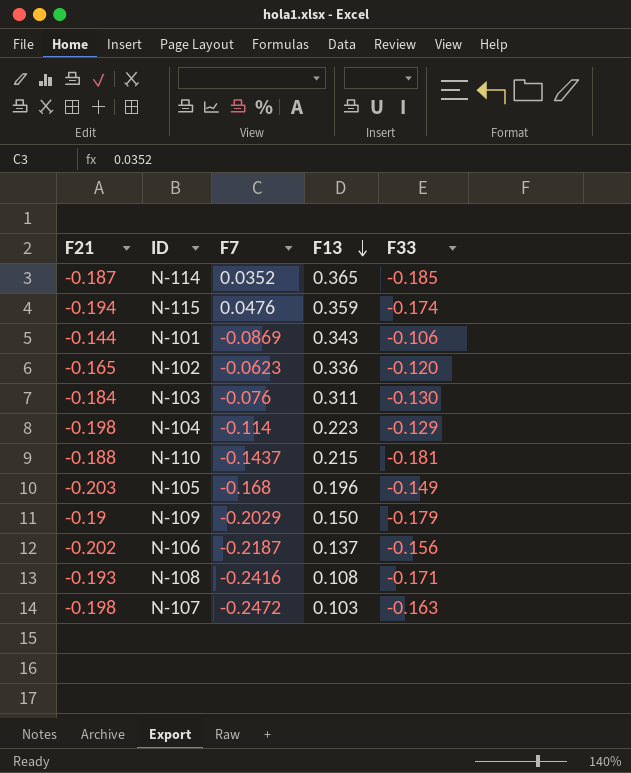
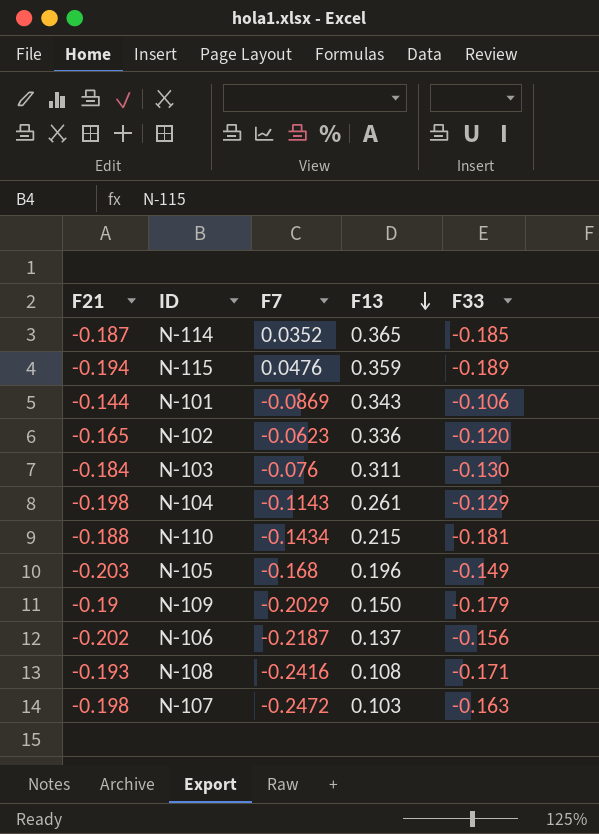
N-115 | F33: -0.174 -> -0.189
N-104 | F7: -0.114 -> -0.1143
N-104 | F13: 0.223 -> 0.261
N-110 | F7: -0.1437 -> -0.1434

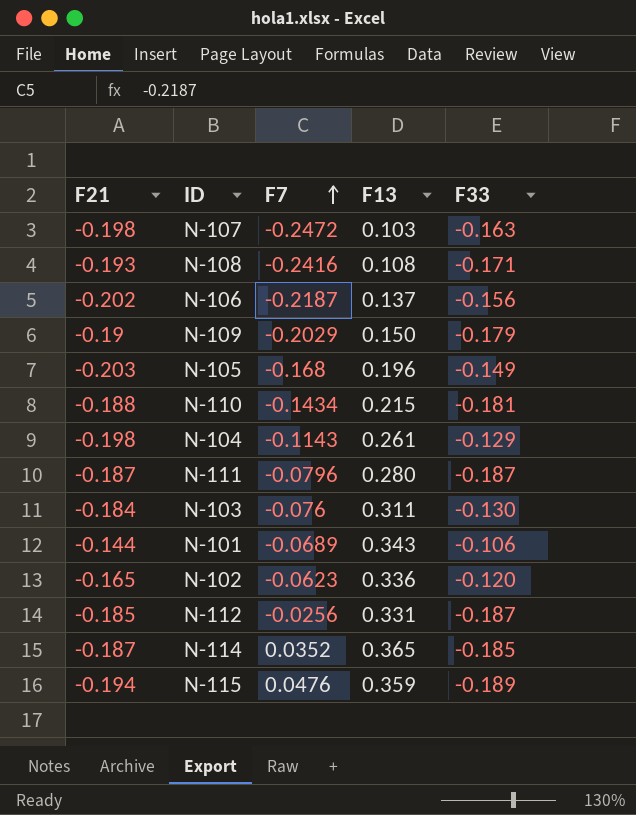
row order: F13 descending -> F7 ascending
row N-111: none -> -0.187 | -0.0796 | 0.280 | -0.187
N-101 | F7: -0.0869 -> -0.0689
row N-112: none -> -0.185 | -0.0256 | 0.331 | -0.187

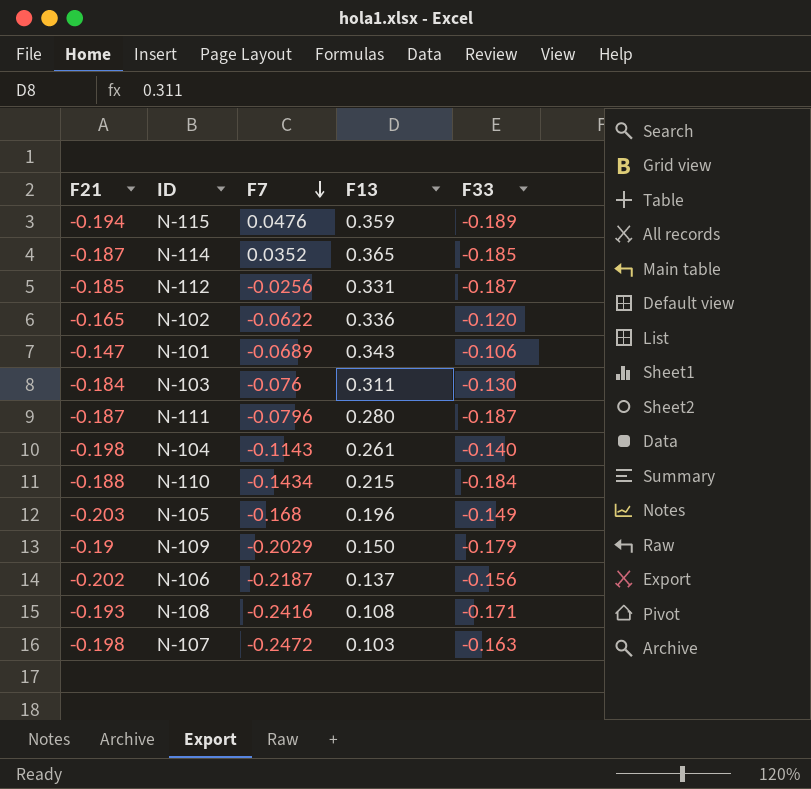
row order: F7 ascending -> F7 descending
N-102 | F7: -0.0623 -> -0.0622
N-101 | F21: -0.144 -> -0.147
N-104 | F33: -0.129 -> -0.140
N-110 | F33: -0.181 -> -0.184

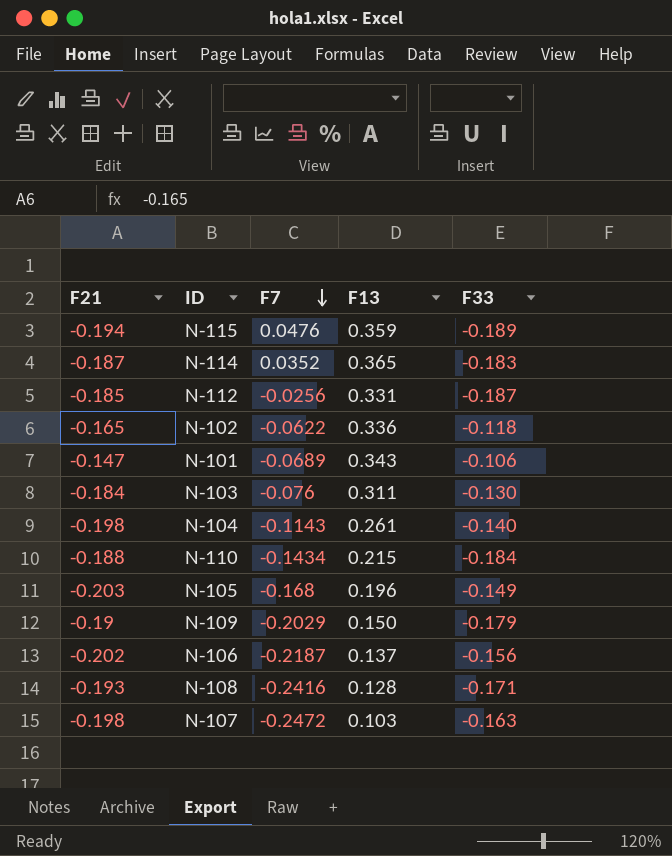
row N-111: -0.187 | -0.0796 | 0.280 | -0.187 -> none
N-114 | F33: -0.185 -> -0.183
N-102 | F33: -0.120 -> -0.118
N-108 | F13: 0.108 -> 0.128

